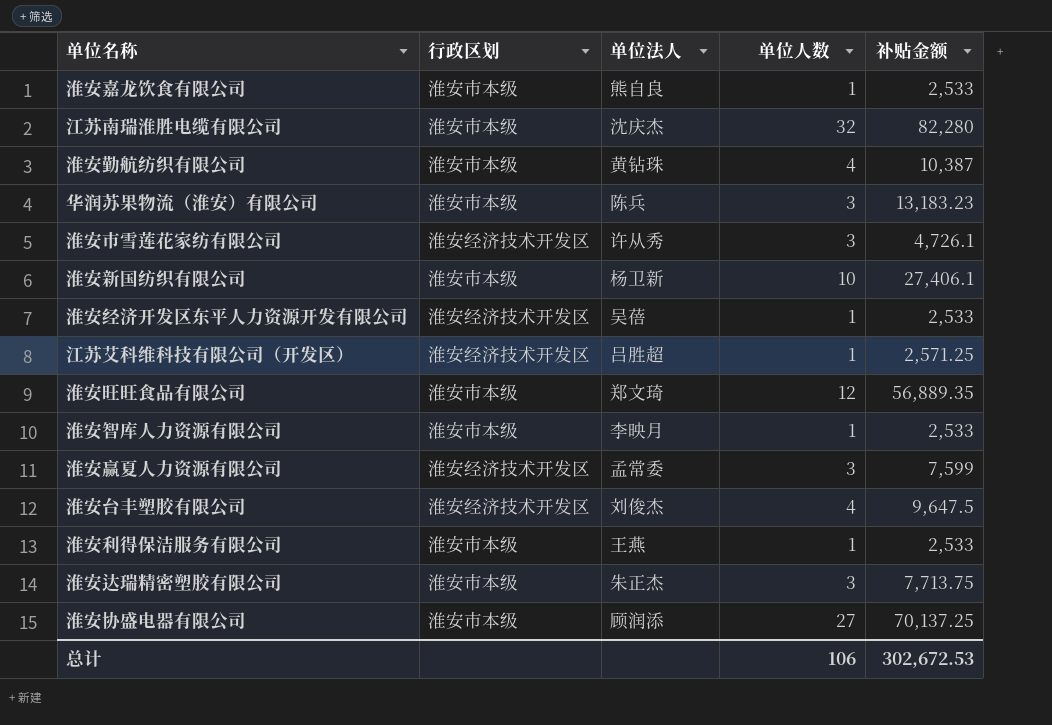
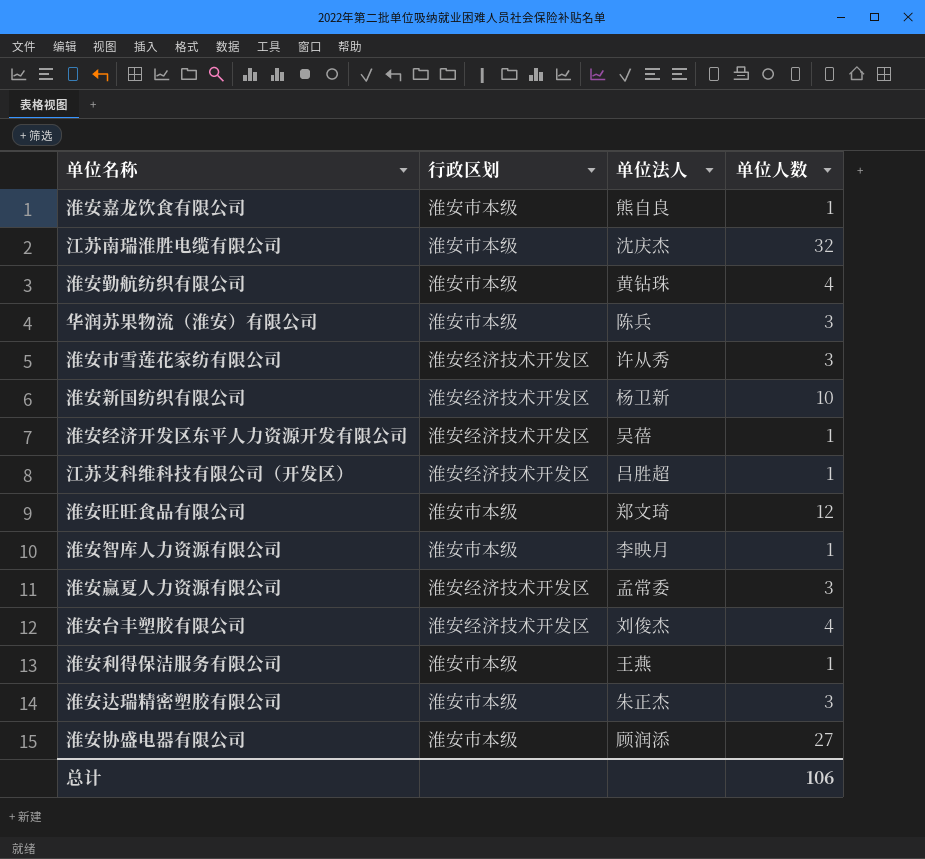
column 补贴金额 | position: 5 -> none
淮安新国纺织有限公司 | 行政区划: 淮安市本级 -> 淮安经济技术开发区

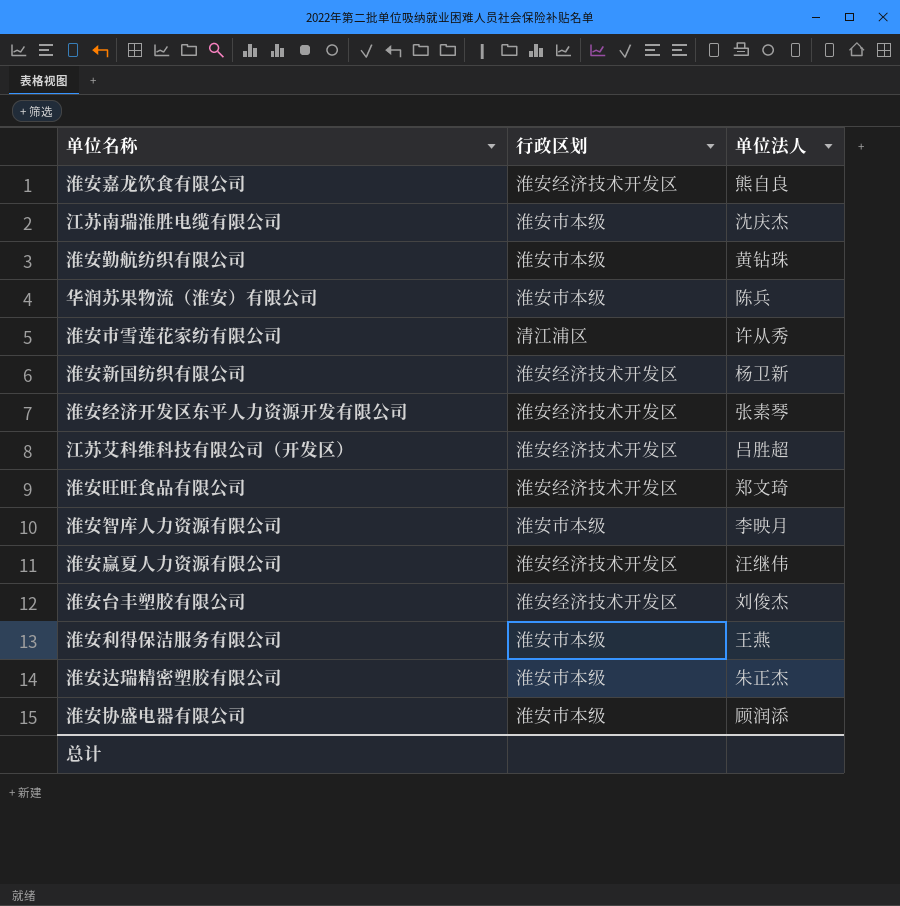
column 单位人数 | position: 4 -> none
淮安嘉龙饮食有限公司 | 行政区划: 淮安市本级 -> 淮安经济技术开发区
淮安市雪莲花家纺有限公司 | 行政区划: 淮安经济技术开发区 -> 清江浦区
淮安经济开发区东平人力资源开发有限公司 | 单位法人: 吴蓓 -> 张素琴
淮安旺旺食品有限公司 | 行政区划: 淮安市本级 -> 淮安经济技术开发区
淮安赢夏人力资源有限公司 | 单位法人: 孟常委 -> 汪继伟

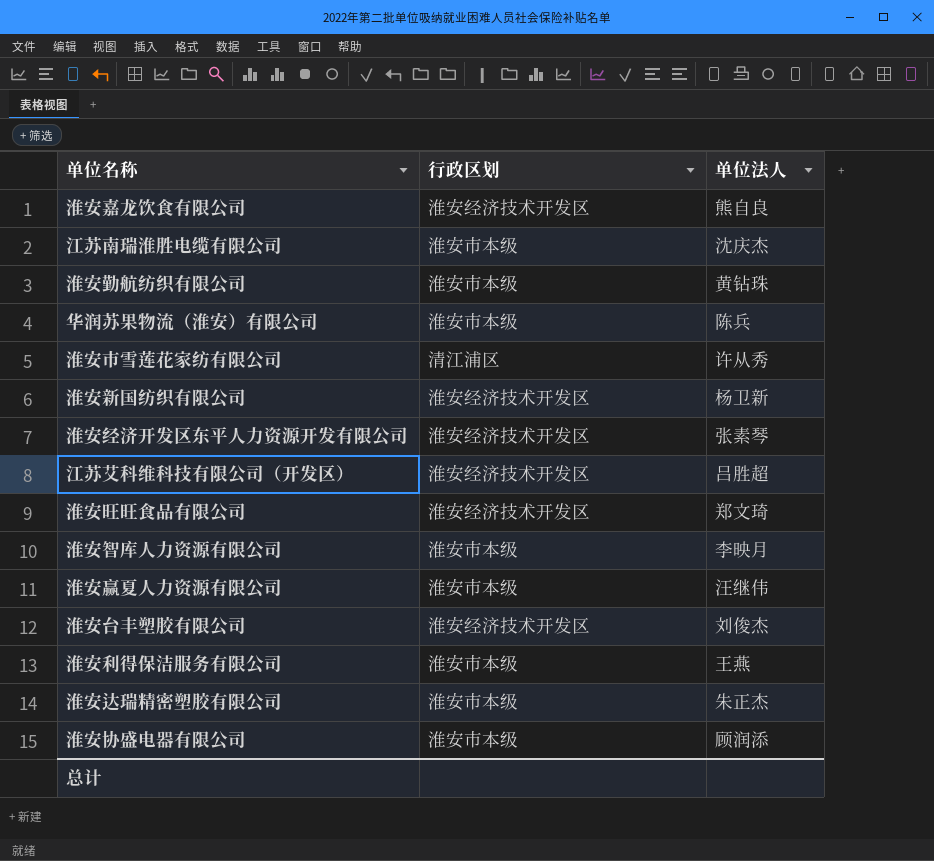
淮安赢夏人力资源有限公司 | 行政区划: 淮安经济技术开发区 -> 淮安市本级

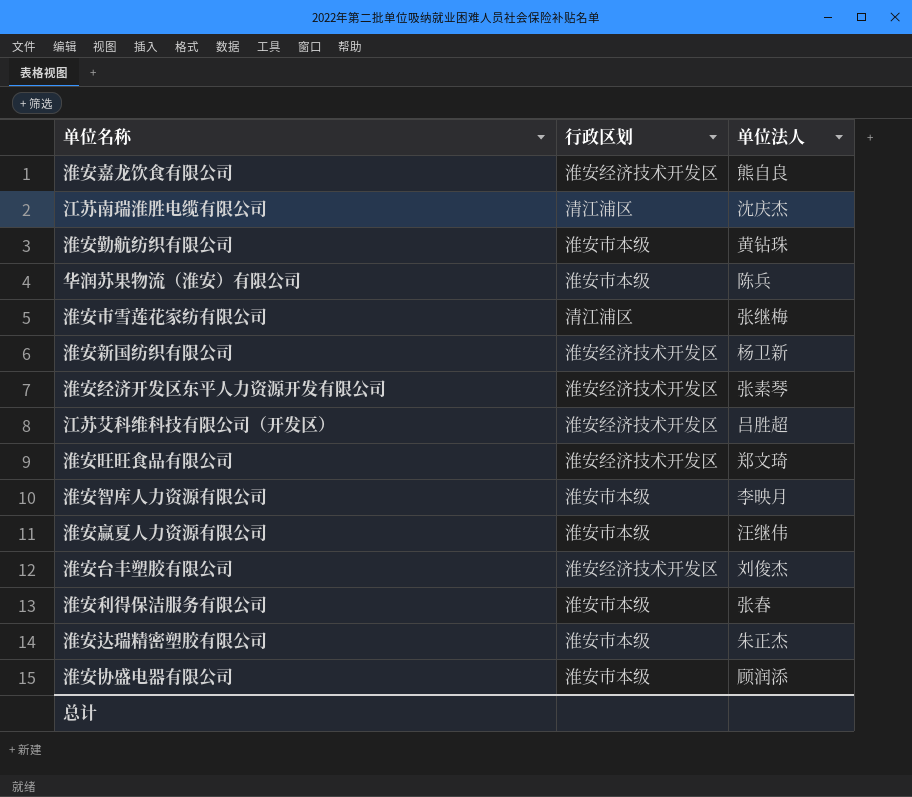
江苏南瑞淮胜电缆有限公司 | 行政区划: 淮安市本级 -> 清江浦区
淮安市雪莲花家纺有限公司 | 单位法人: 许从秀 -> 张继梅
淮安利得保洁服务有限公司 | 单位法人: 王燕 -> 张春

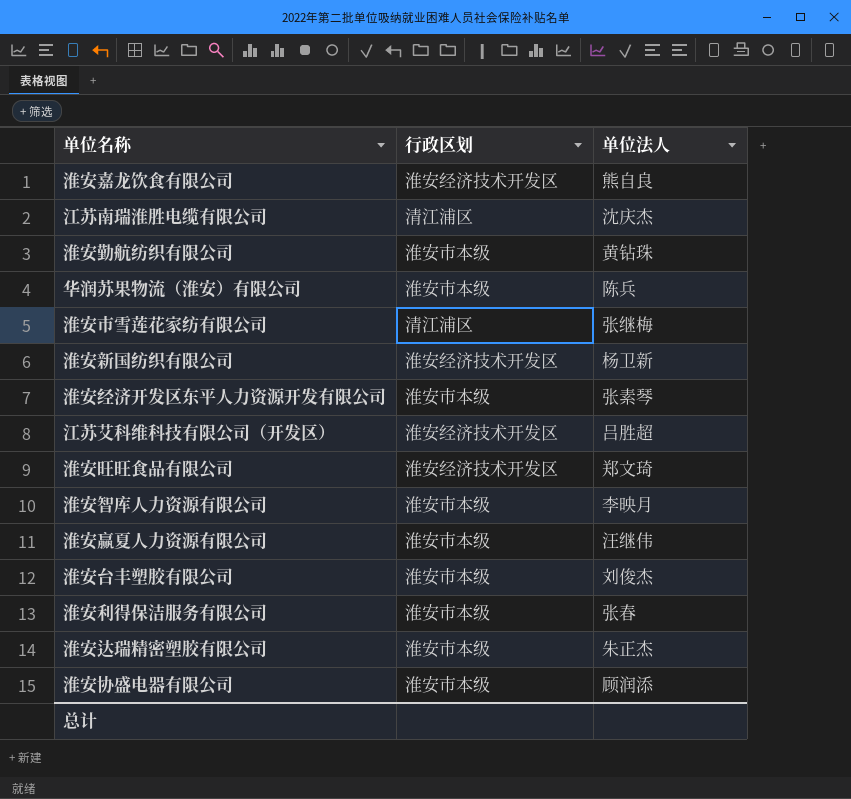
淮安经济开发区东平人力资源开发有限公司 | 行政区划: 淮安经济技术开发区 -> 淮安市本级
淮安台丰塑胶有限公司 | 行政区划: 淮安经济技术开发区 -> 淮安市本级

